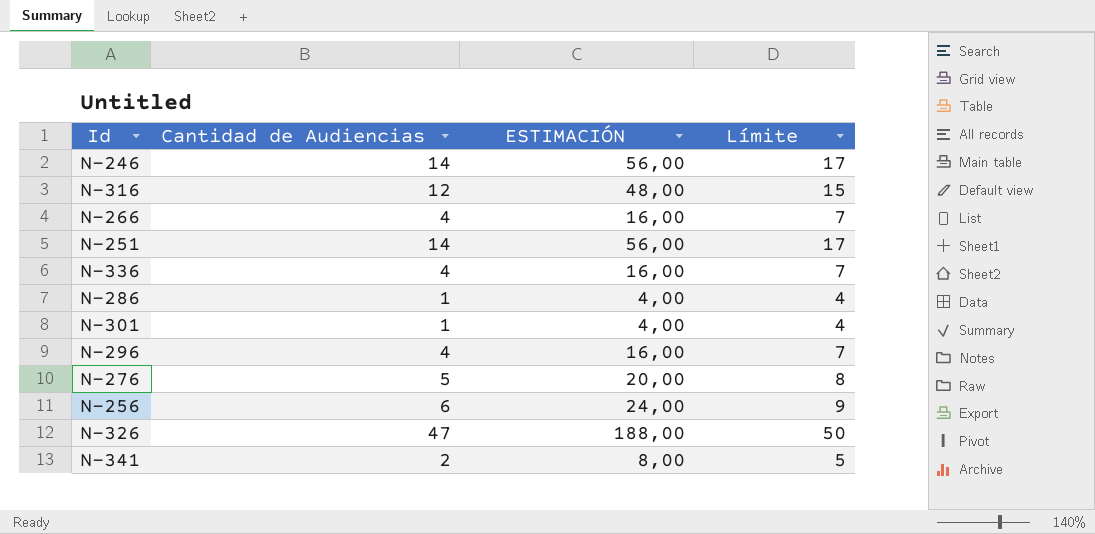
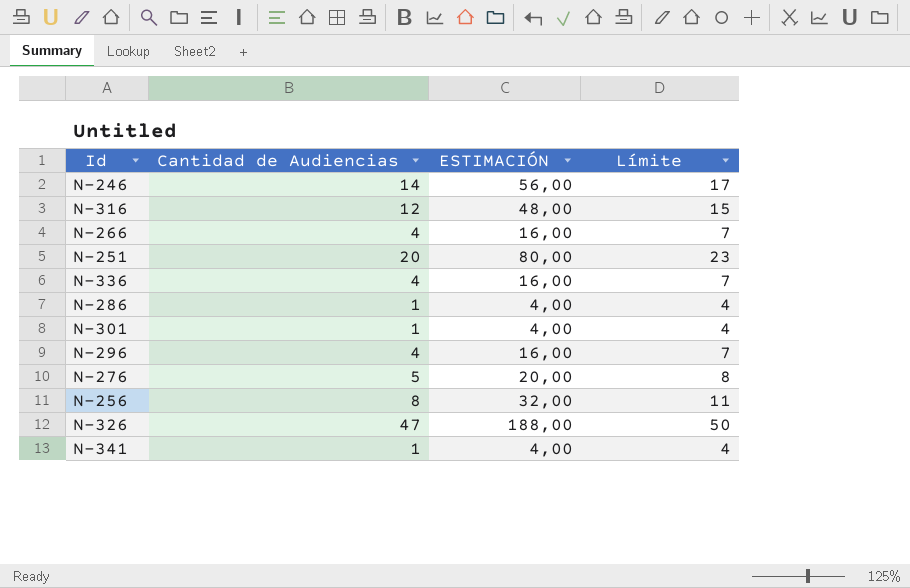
N-251 | Cantidad de Audiencias: 14 -> 20
N-251 | ESTIMACIÓN: 56,00 -> 80,00
N-251 | Límite: 17 -> 23
N-256 | Cantidad de Audiencias: 6 -> 8
N-256 | ESTIMACIÓN: 24,00 -> 32,00
N-256 | Límite: 9 -> 11
N-341 | Cantidad de Audiencias: 2 -> 1
N-341 | ESTIMACIÓN: 8,00 -> 4,00
N-341 | Límite: 5 -> 4

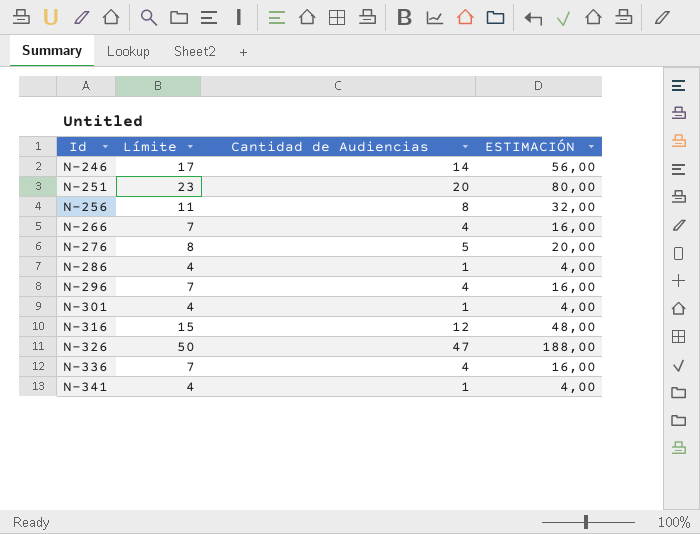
row order: none -> Id ascending
column Límite | position: 4 -> 2

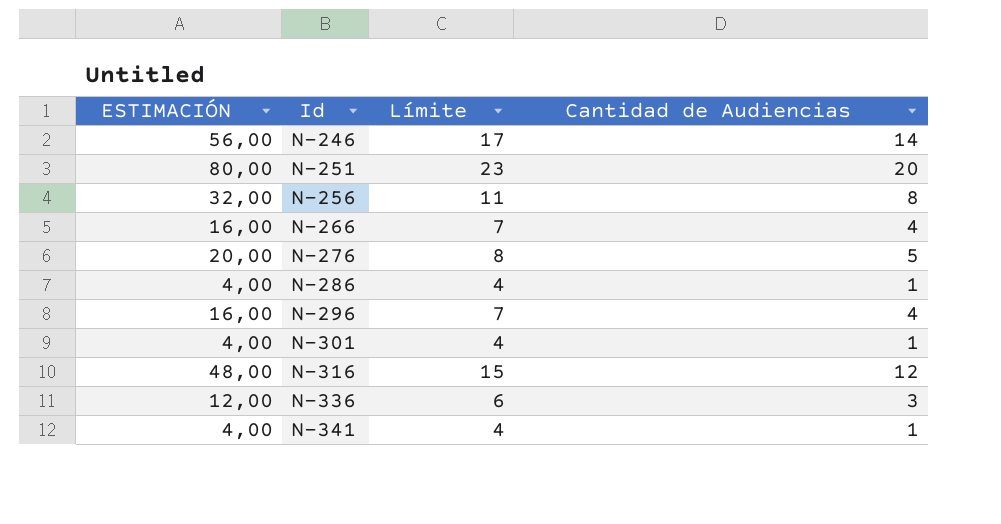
column ESTIMACIÓN | position: 4 -> 1
row N-326: 50 | 47 | 188,00 -> none
N-336 | ESTIMACIÓN: 16,00 -> 12,00
N-336 | Límite: 7 -> 6
N-336 | Cantidad de Audiencias: 4 -> 3

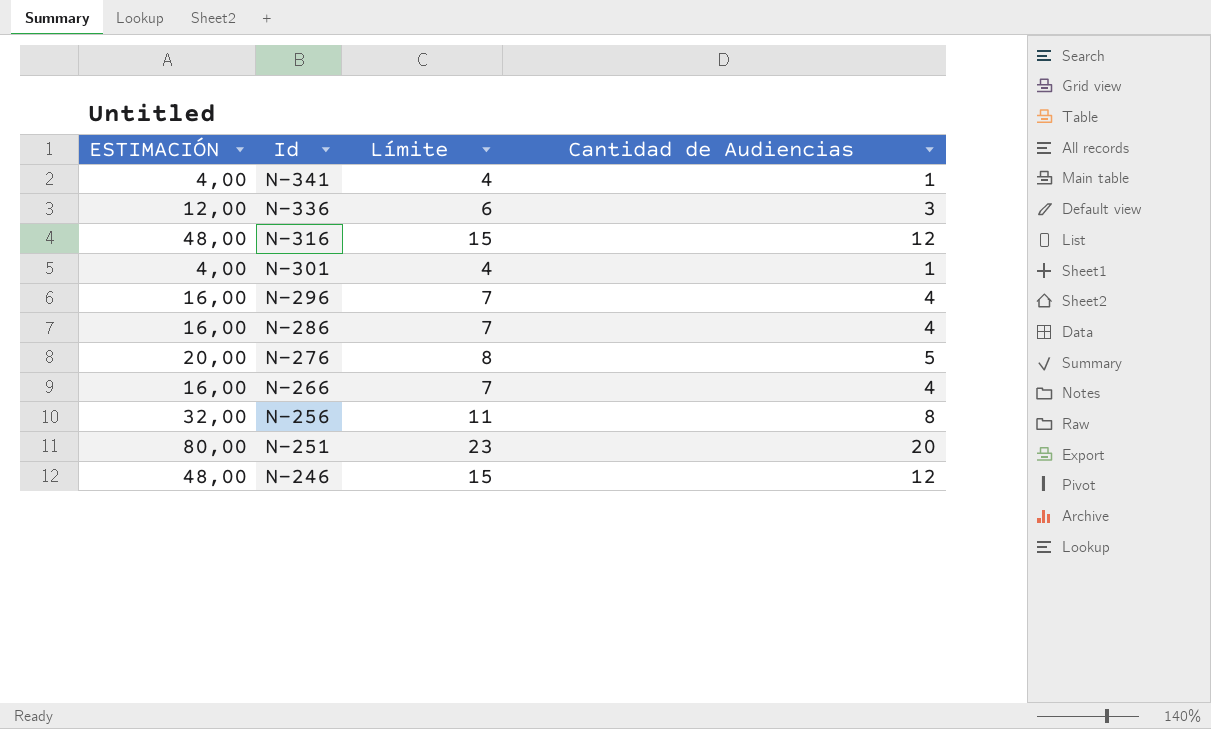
row order: Id ascending -> Id descending
N-286 | ESTIMACIÓN: 4,00 -> 16,00
N-286 | Límite: 4 -> 7
N-286 | Cantidad de Audiencias: 1 -> 4
N-246 | ESTIMACIÓN: 56,00 -> 48,00
N-246 | Límite: 17 -> 15
N-246 | Cantidad de Audiencias: 14 -> 12

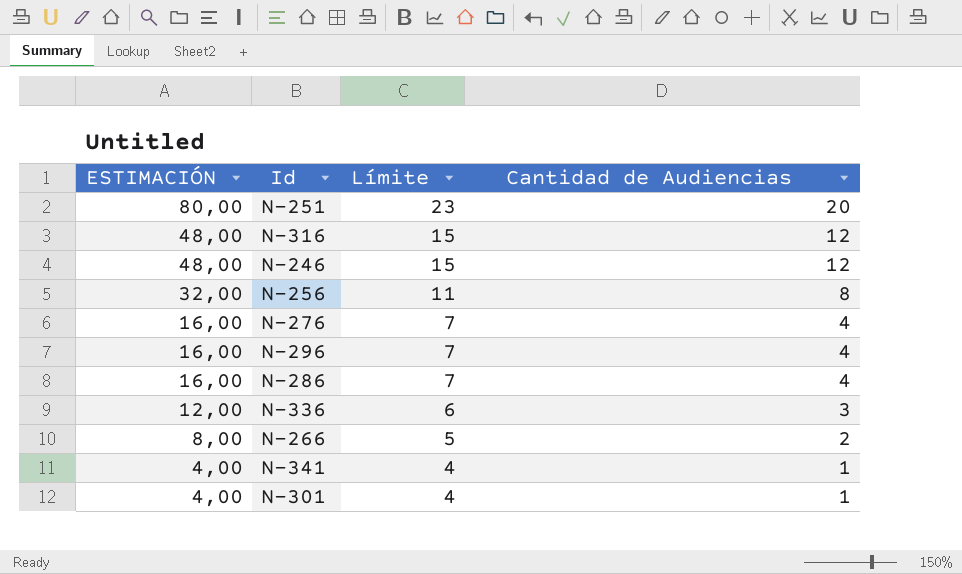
row order: Id descending -> ESTIMACIÓN descending
N-276 | ESTIMACIÓN: 20,00 -> 16,00
N-276 | Límite: 8 -> 7
N-276 | Cantidad de Audiencias: 5 -> 4
N-266 | ESTIMACIÓN: 16,00 -> 8,00
N-266 | Límite: 7 -> 5
N-266 | Cantidad de Audiencias: 4 -> 2

